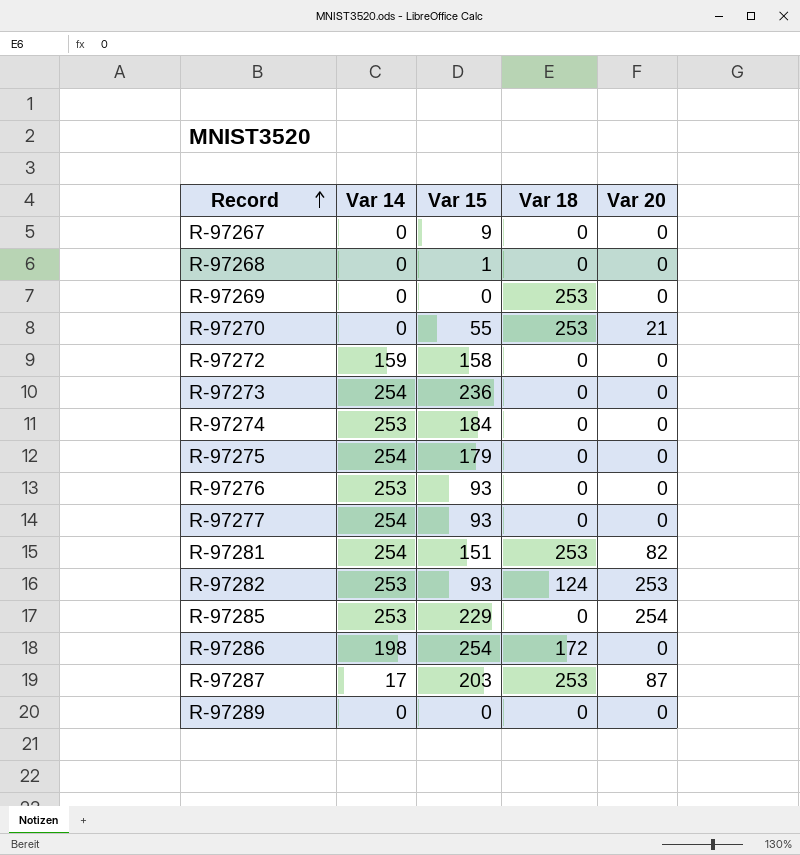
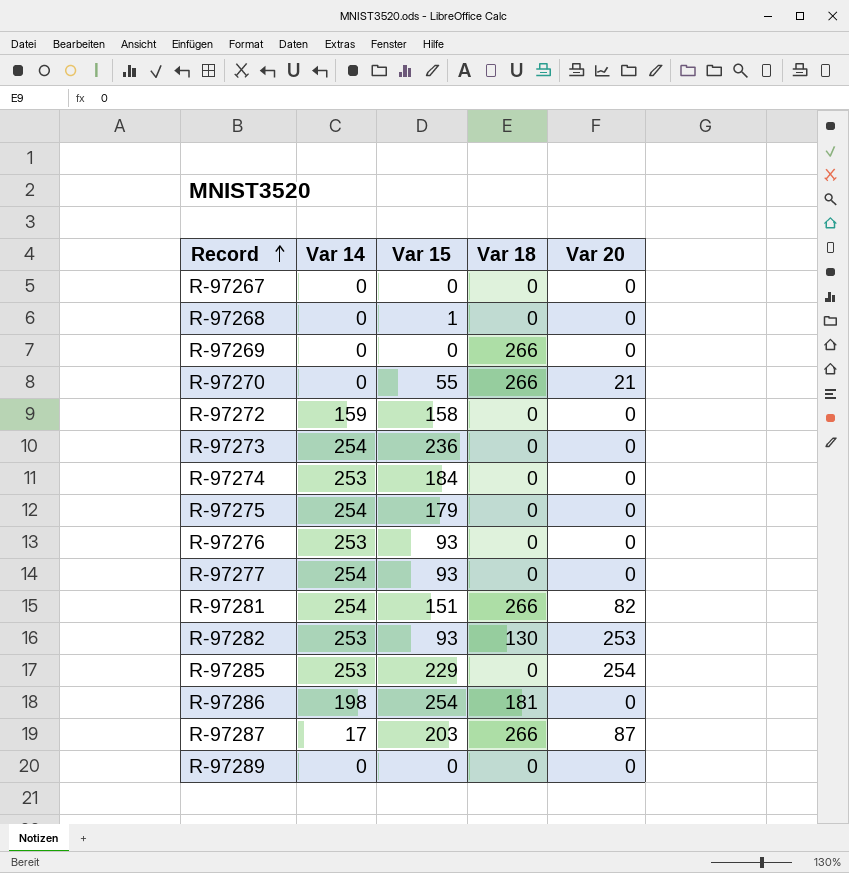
R-97267 | Var 15: 9 -> 0
R-97269 | Var 18: 253 -> 266
R-97270 | Var 18: 253 -> 266
R-97281 | Var 18: 253 -> 266
R-97282 | Var 18: 124 -> 130
R-97286 | Var 18: 172 -> 181
R-97287 | Var 18: 253 -> 266

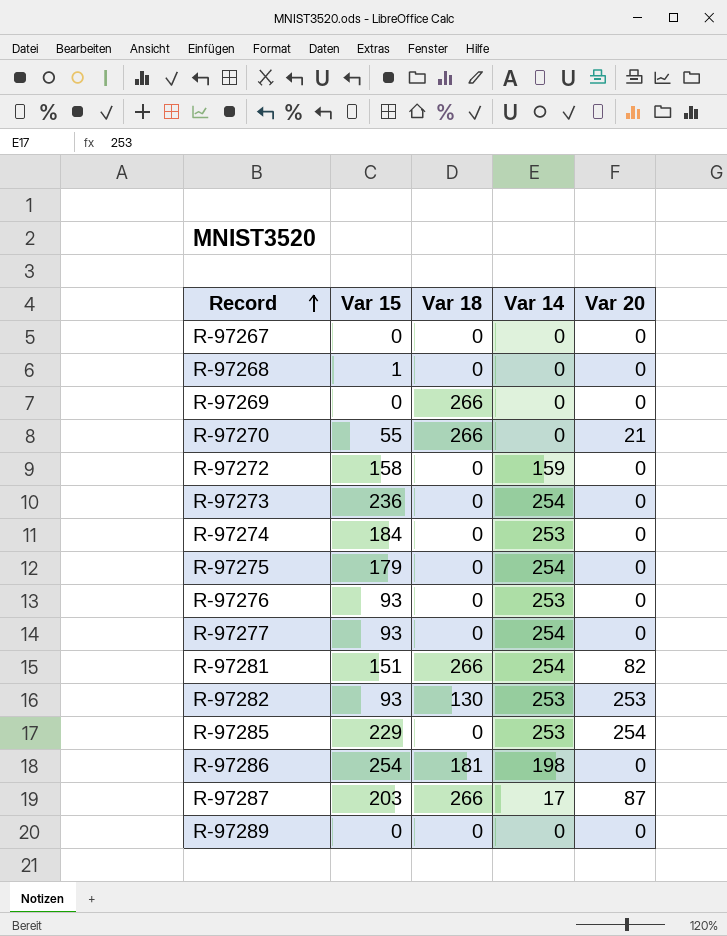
column Var 14 | position: 2 -> 4

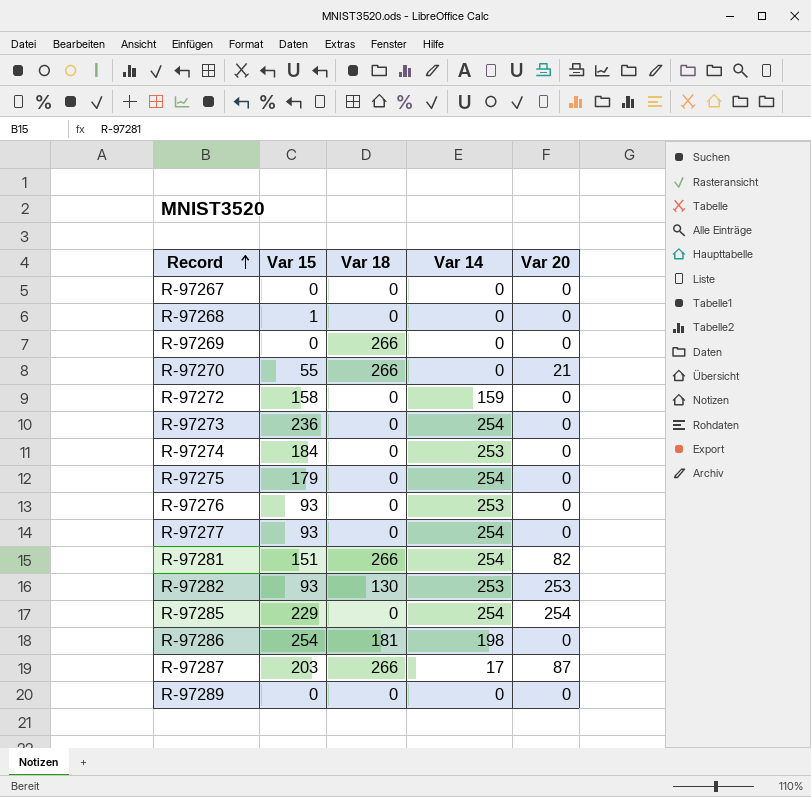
R-97285 | Var 14: 253 -> 254

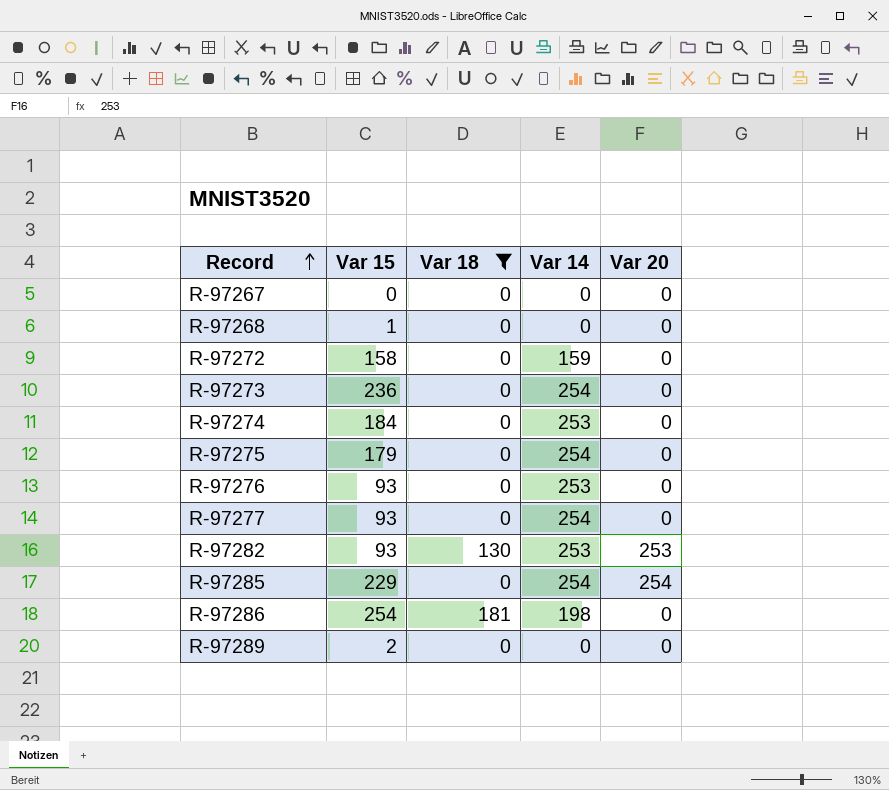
filter: none -> Var 18 != 266
R-97289 | Var 15: 0 -> 2

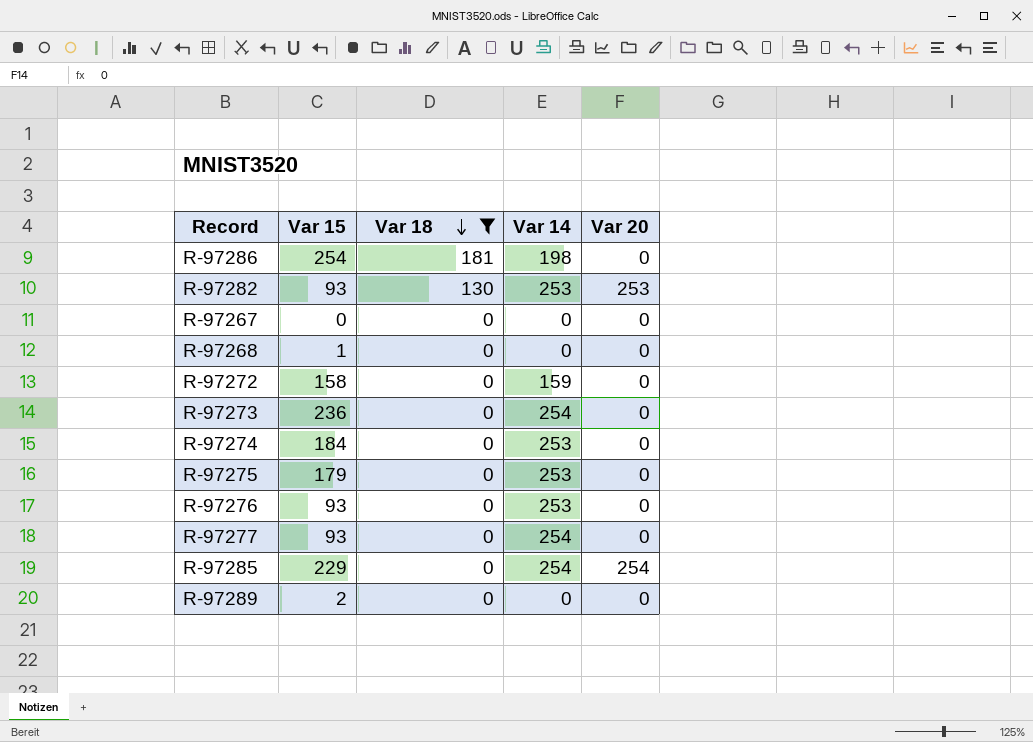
row order: Record ascending -> Var 18 descending
R-97275 | Var 14: 254 -> 253

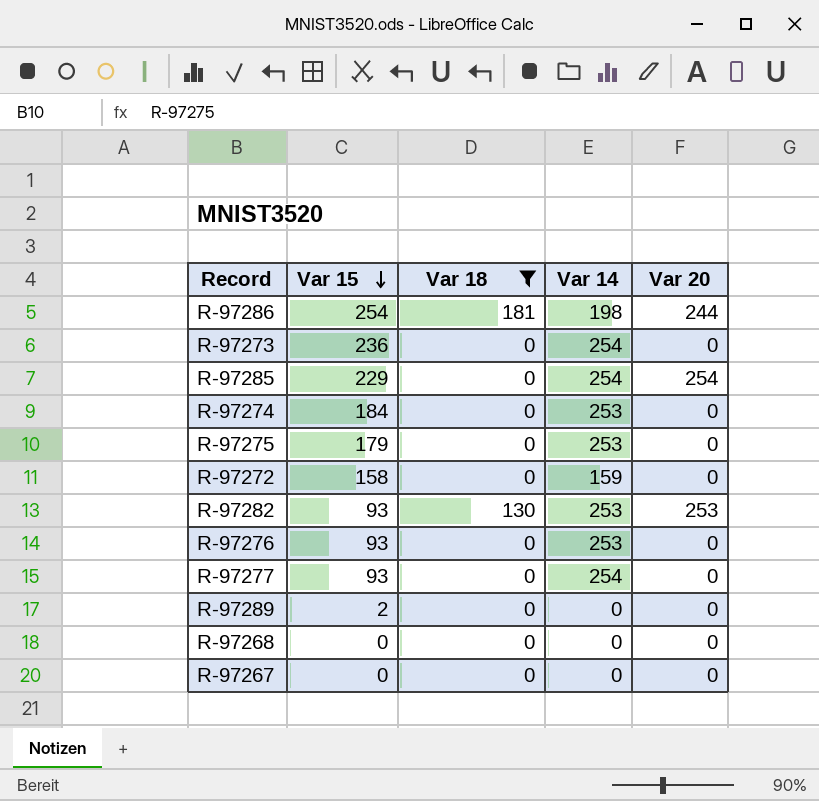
row order: Var 18 descending -> Var 15 descending
R-97286 | Var 20: 0 -> 244
R-97268 | Var 15: 1 -> 0

